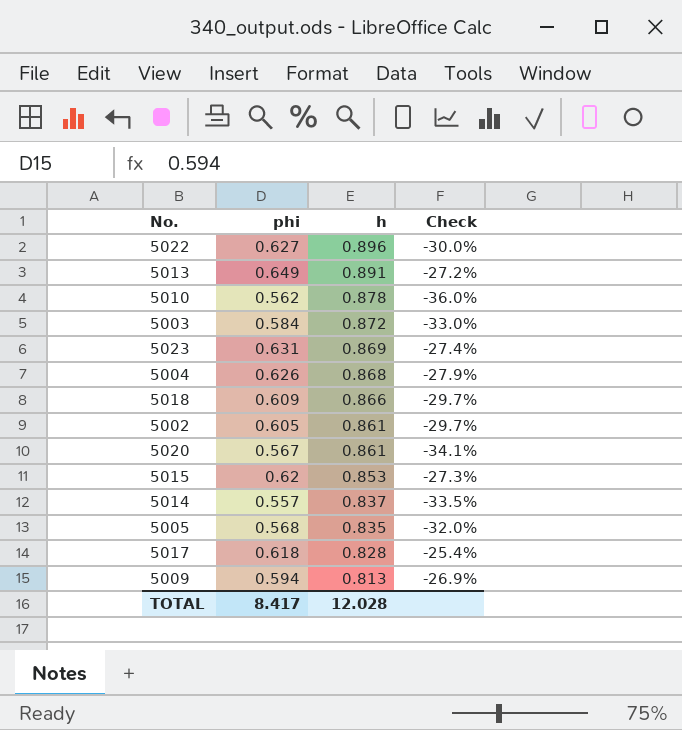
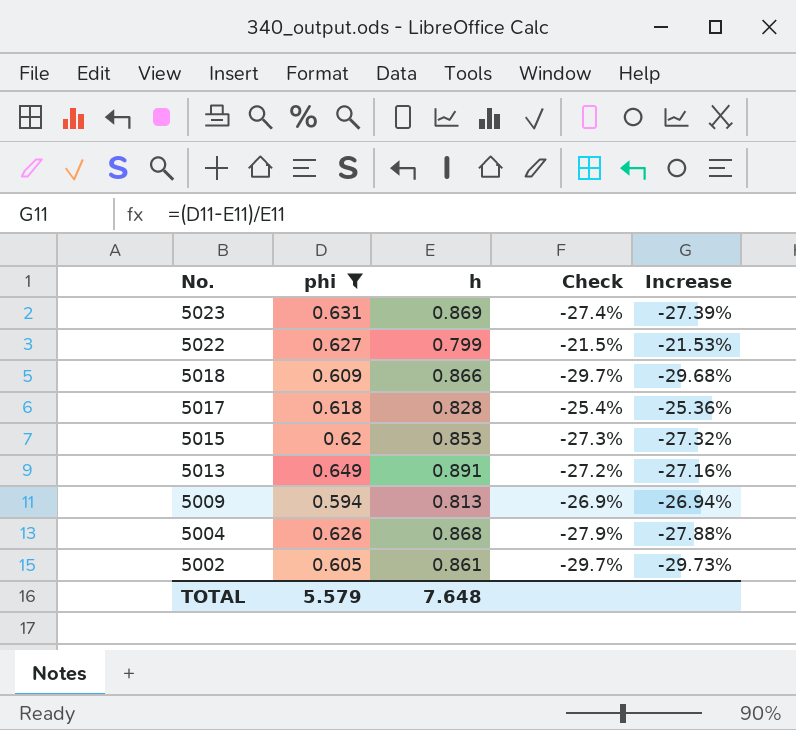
filter: none -> phi >= 0.594
row order: h descending -> No. descending
column Increase | formula: none -> ([phi] - [h]) / [h]
5022 | h: 0.896 -> 0.799
5022 | Check: -30.0% -> -21.5%
TOTAL | phi: 8.417 -> 5.579
TOTAL | h: 12.028 -> 7.648

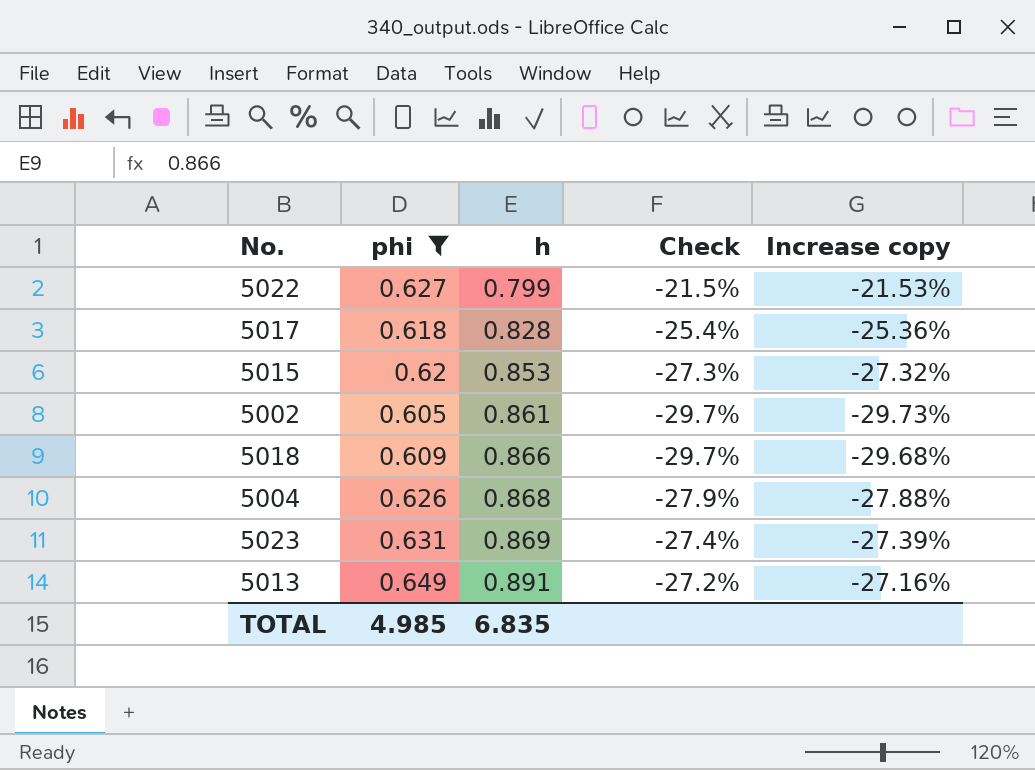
row order: No. descending -> h ascending
column name: Increase -> Increase copy
row 5009: 0.594 | 0.813 | -26.9% | -26.94% -> none
TOTAL | phi: 5.579 -> 4.985
TOTAL | h: 7.648 -> 6.835

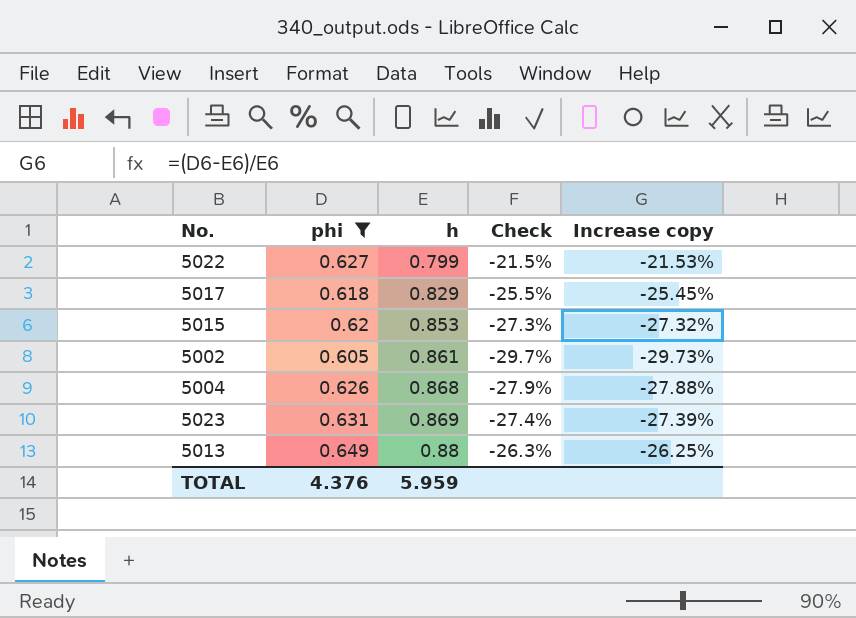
row 5018: 0.609 | 0.866 | -29.7% | -29.68% -> none
5017 | h: 0.828 -> 0.829
5017 | Check: -25.4% -> -25.5%
5017 | Increase copy: -25.36% -> -25.45%
5013 | h: 0.891 -> 0.88
5013 | Check: -27.2% -> -26.3%
5013 | Increase copy: -27.16% -> -26.25%
TOTAL | phi: 4.985 -> 4.376
TOTAL | h: 6.835 -> 5.959

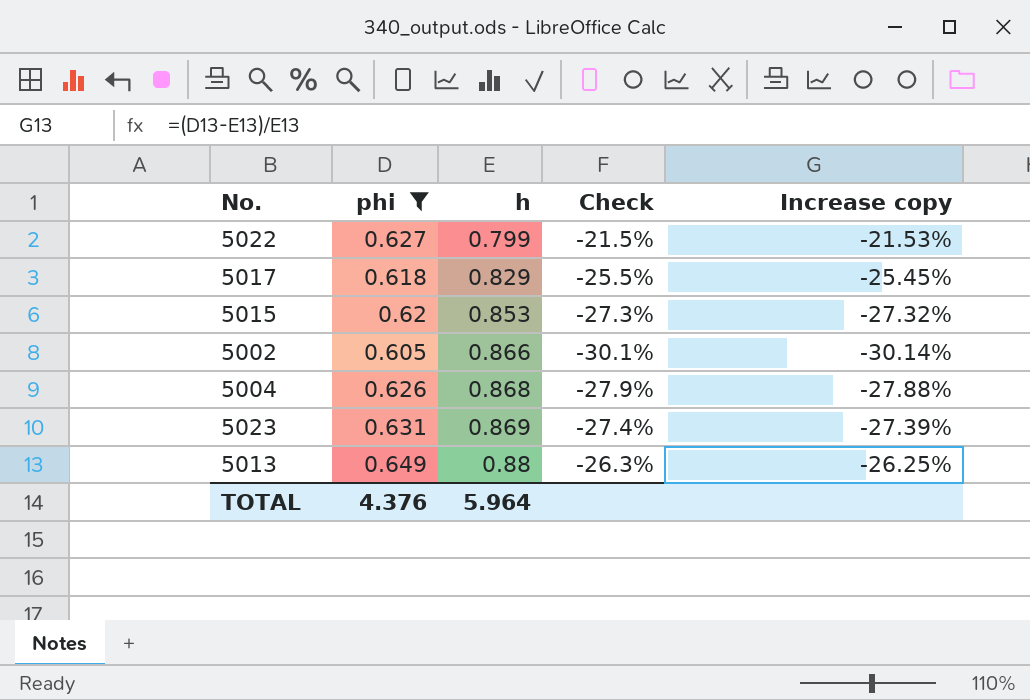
5002 | h: 0.861 -> 0.866
5002 | Check: -29.7% -> -30.1%
5002 | Increase copy: -29.73% -> -30.14%
TOTAL | h: 5.959 -> 5.964

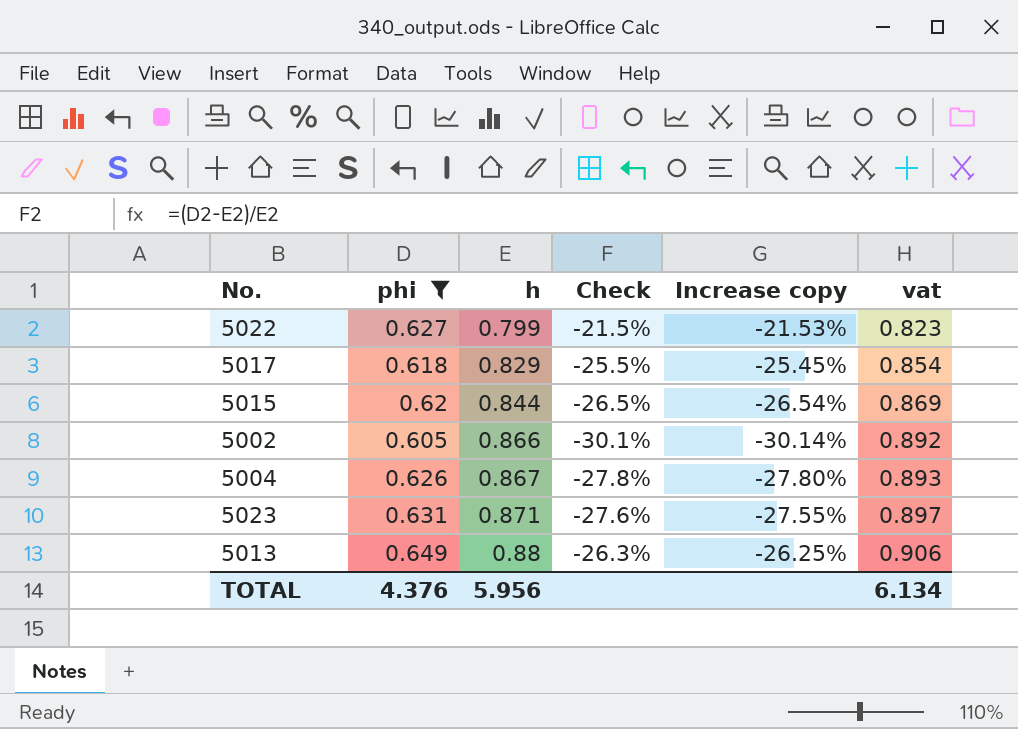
column vat | formula: none -> [h] * 1.03
5015 | h: 0.853 -> 0.844
5015 | Check: -27.3% -> -26.5%
5015 | Increase copy: -27.32% -> -26.54%
5004 | h: 0.868 -> 0.867
5004 | Check: -27.9% -> -27.8%
5004 | Increase copy: -27.88% -> -27.80%
5023 | h: 0.869 -> 0.871
5023 | Check: -27.4% -> -27.6%
5023 | Increase copy: -27.39% -> -27.55%
TOTAL | h: 5.964 -> 5.956

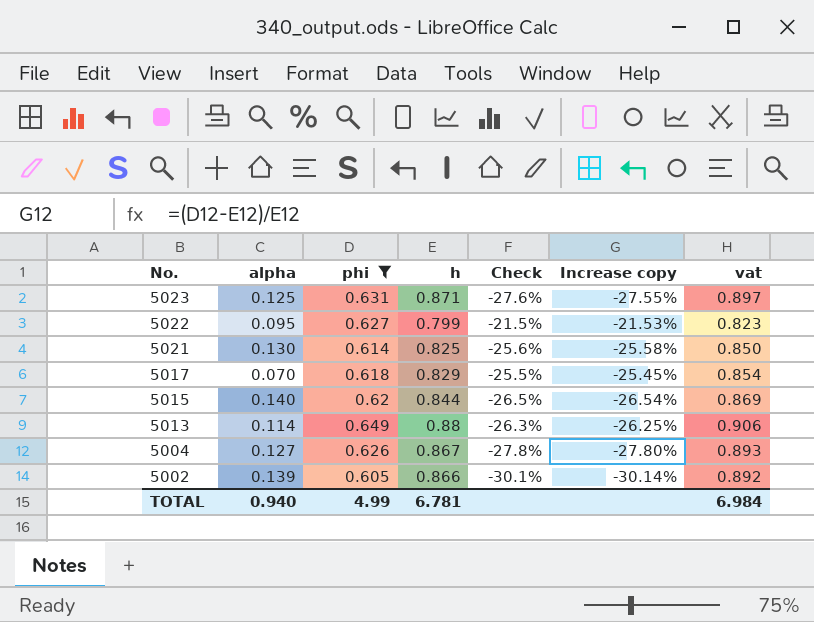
row order: h ascending -> No. descending
column alpha | position: none -> 2
row 5021: none -> 0.130 | 0.614 | 0.825 | -25.6% | -25.58% | 0.850
TOTAL | phi: 4.376 -> 4.99
TOTAL | h: 5.956 -> 6.781
TOTAL | vat: 6.134 -> 6.984

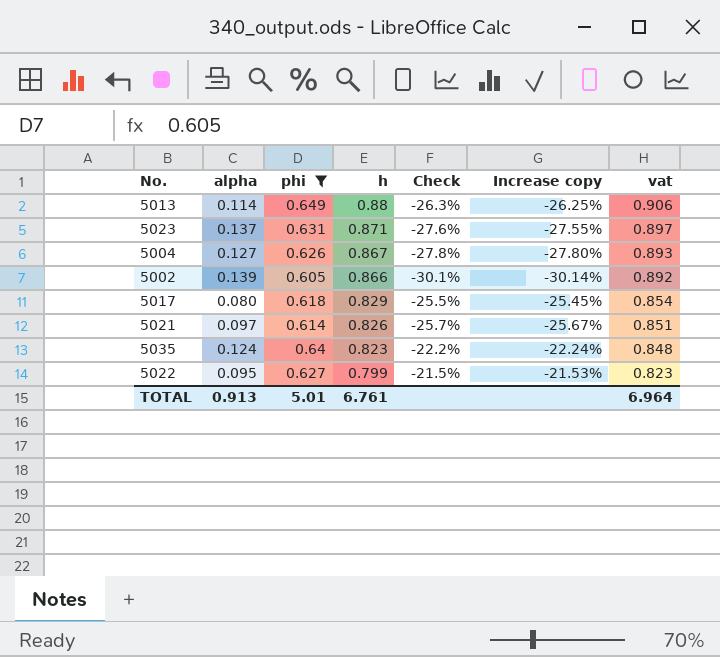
row order: No. descending -> h descending
row 5015: 0.140 | 0.62 | 0.844 | -26.5% | -26.54% | 0.869 -> none
5023 | alpha: 0.125 -> 0.137
5017 | alpha: 0.070 -> 0.080
5021 | alpha: 0.130 -> 0.097
5021 | h: 0.825 -> 0.826
5021 | Check: -25.6% -> -25.7%
5021 | Increase copy: -25.58% -> -25.67%
5021 | vat: 0.850 -> 0.851
row 5035: none -> 0.124 | 0.64 | 0.823 | -22.2% | -22.24% | 0.848
TOTAL | alpha: 0.940 -> 0.913
TOTAL | phi: 4.99 -> 5.01
TOTAL | h: 6.781 -> 6.761
TOTAL | vat: 6.984 -> 6.964

